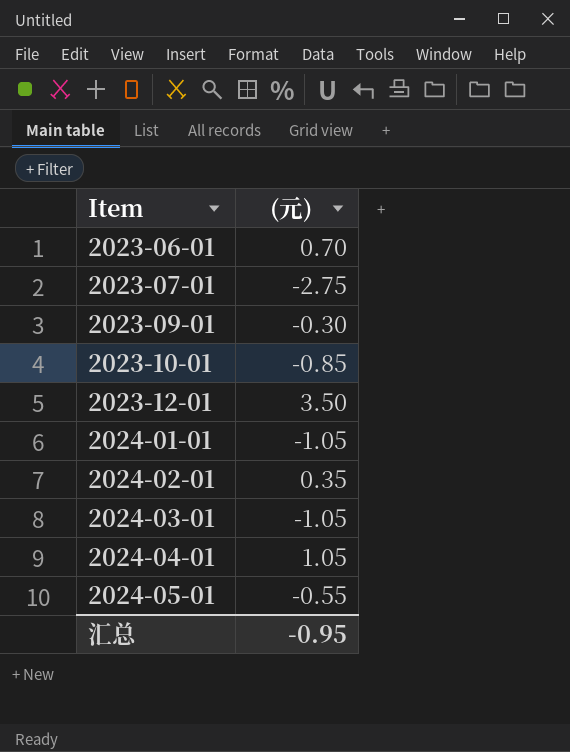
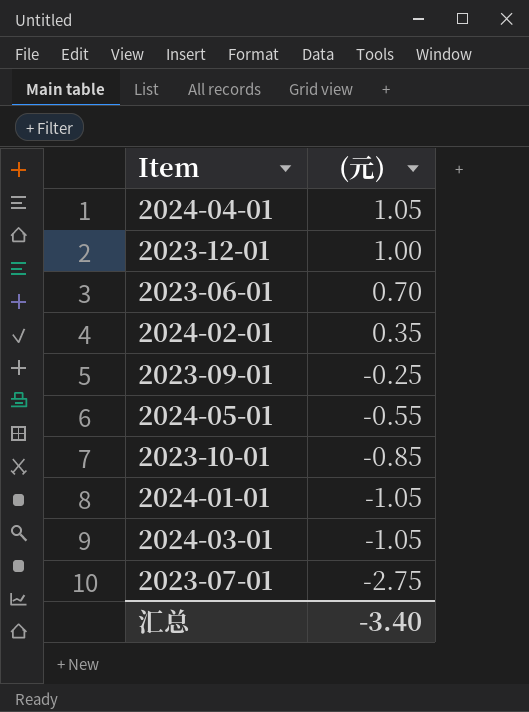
row order: Item ascending -> (元) descending
2023-12-01 | (元): 3.50 -> 1.00
2023-09-01 | (元): -0.30 -> -0.25
汇总 | (元): -0.95 -> -3.40

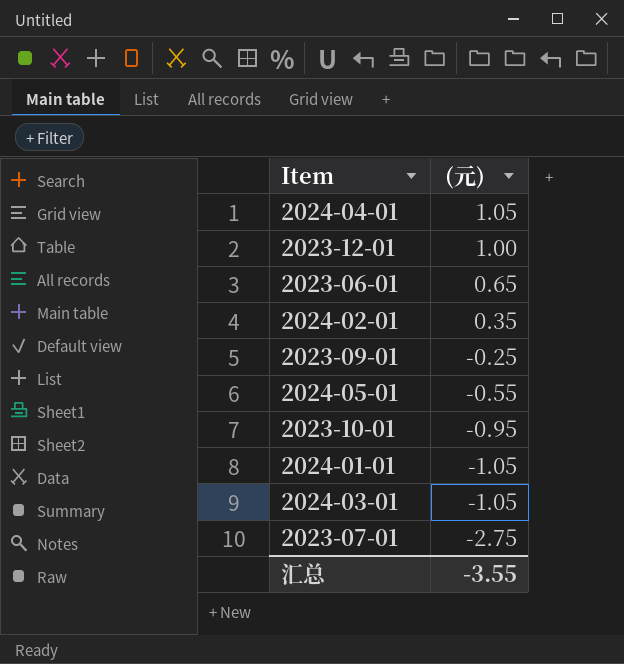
2023-06-01 | (元): 0.70 -> 0.65
2023-10-01 | (元): -0.85 -> -0.95
汇总 | (元): -3.40 -> -3.55

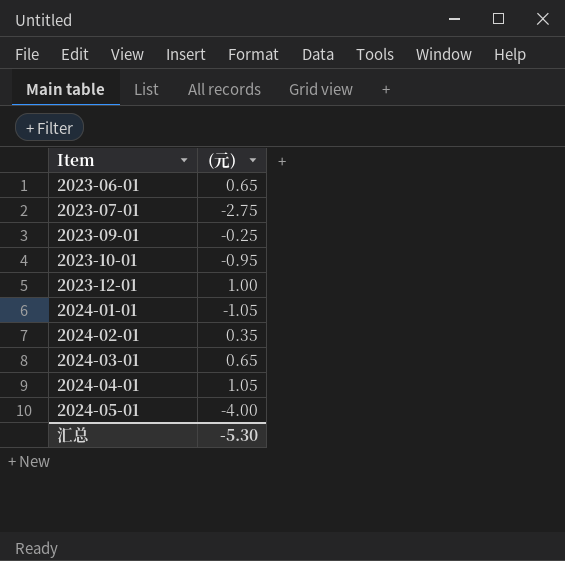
row order: (元) descending -> Item ascending
2024-03-01 | (元): -1.05 -> 0.65
2024-05-01 | (元): -0.55 -> -4.00
汇总 | (元): -3.55 -> -5.30

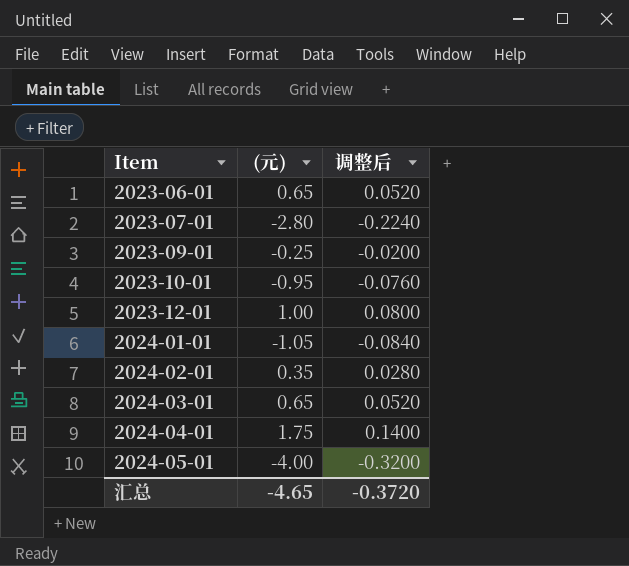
column 调整后 | formula: none -> [(元)] * 0.08
2023-07-01 | (元): -2.75 -> -2.80
2024-04-01 | (元): 1.05 -> 1.75
汇总 | (元): -5.30 -> -4.65

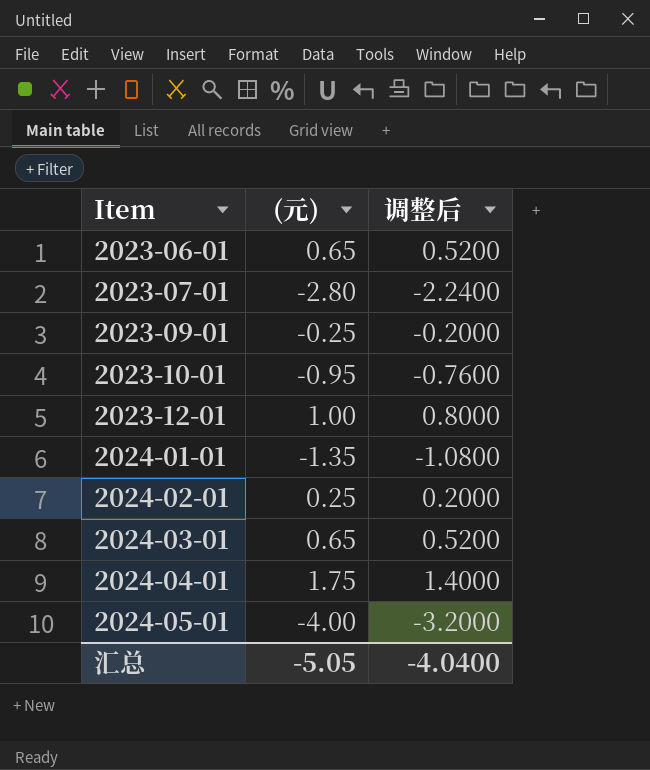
column 调整后 | formula: [(元)] * 0.08 -> [(元)] * 0.8
2024-01-01 | (元): -1.05 -> -1.35
2024-02-01 | (元): 0.35 -> 0.25
汇总 | (元): -4.65 -> -5.05
汇总 | 调整后: -0.3720 -> -4.0400

